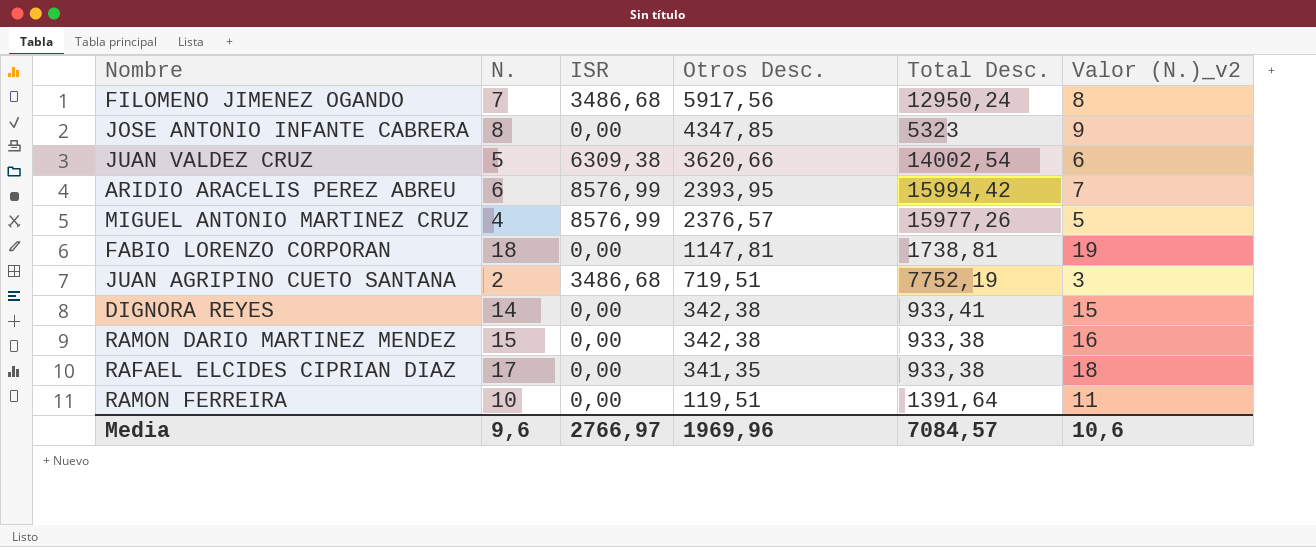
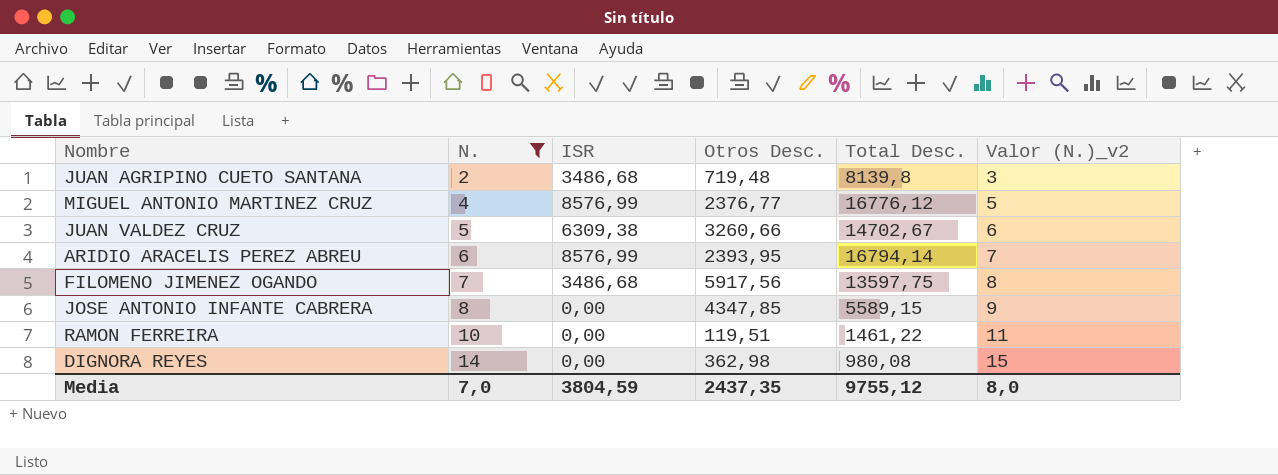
filter: none -> N. <= 14
row order: Otros Desc. descending -> N. ascending
JUAN AGRIPINO CUETO SANTANA | Otros Desc.: 719,51 -> 719,48
JUAN AGRIPINO CUETO SANTANA | Total Desc.: 7752,19 -> 8139,8
MIGUEL ANTONIO MARTINEZ CRUZ | Otros Desc.: 2376,57 -> 2376,77
MIGUEL ANTONIO MARTINEZ CRUZ | Total Desc.: 15977,26 -> 16776,12
JUAN VALDEZ CRUZ | Otros Desc.: 3620,66 -> 3260,66
JUAN VALDEZ CRUZ | Total Desc.: 14002,54 -> 14702,67
ARIDIO ARACELIS PEREZ ABREU | Total Desc.: 15994,42 -> 16794,14
FILOMENO JIMENEZ OGANDO | Total Desc.: 12950,24 -> 13597,75
JOSE ANTONIO INFANTE CABRERA | Total Desc.: 5323 -> 5589,15
RAMON FERREIRA | Total Desc.: 1391,64 -> 1461,22
DIGNORA REYES | Otros Desc.: 342,38 -> 362,98
DIGNORA REYES | Total Desc.: 933,41 -> 980,08
Media | N.: 9,6 -> 7,0
Media | ISR: 2766,97 -> 3804,59
Media | Otros Desc.: 1969,96 -> 2437,35
Media | Total Desc.: 7084,57 -> 9755,12
Media | Valor (N.)_v2: 10,6 -> 8,0

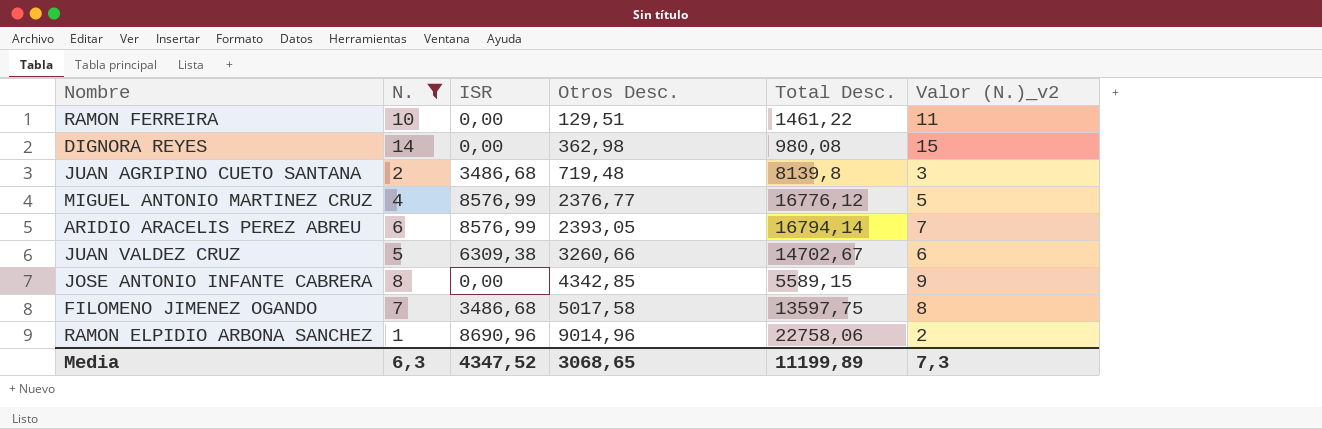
row order: N. ascending -> Otros Desc. ascending
RAMON FERREIRA | Otros Desc.: 119,51 -> 129,51
ARIDIO ARACELIS PEREZ ABREU | Otros Desc.: 2393,95 -> 2393,05
JOSE ANTONIO INFANTE CABRERA | Otros Desc.: 4347,85 -> 4342,85
FILOMENO JIMENEZ OGANDO | Otros Desc.: 5917,56 -> 5017,58
row RAMON ELPIDIO ARBONA SANCHEZ: none -> 1 | 8690,96 | 9014,96 | 22758,06 | 2
Media | N.: 7,0 -> 6,3
Media | ISR: 3804,59 -> 4347,52
Media | Otros Desc.: 2437,35 -> 3068,65
Media | Total Desc.: 9755,12 -> 11199,89
Media | Valor (N.)_v2: 8,0 -> 7,3

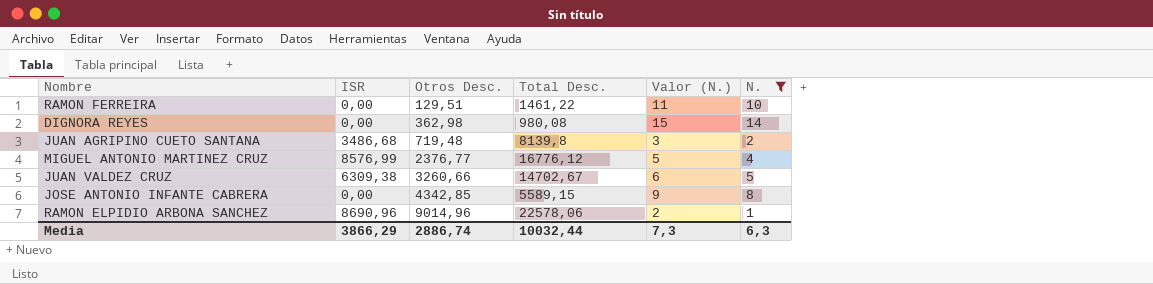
column name: Valor (N.)_v2 -> Valor (N.)
column N. | position: 2 -> 6
row ARIDIO ARACELIS PEREZ ABREU: 6 | 8576,99 | 2393,05 | 16794,14 | 7 -> none
row FILOMENO JIMENEZ OGANDO: 7 | 3486,68 | 5017,58 | 13597,75 | 8 -> none
RAMON ELPIDIO ARBONA SANCHEZ | Total Desc.: 22758,06 -> 22578,06
Media | ISR: 4347,52 -> 3866,29
Media | Otros Desc.: 3068,65 -> 2886,74
Media | Total Desc.: 11199,89 -> 10032,44

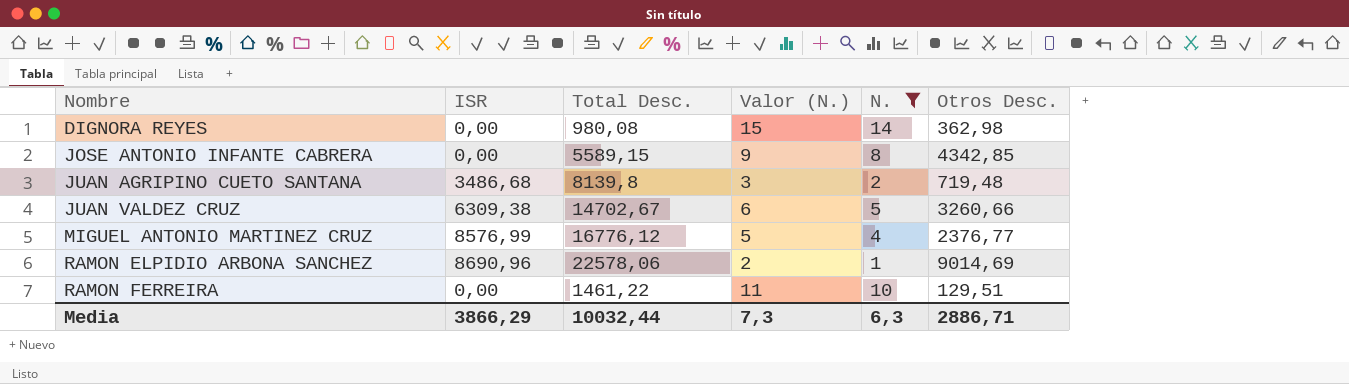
row order: Otros Desc. ascending -> Nombre ascending
column Otros Desc. | position: 3 -> 6
RAMON ELPIDIO ARBONA SANCHEZ | Otros Desc.: 9014,96 -> 9014,69
Media | Otros Desc.: 2886,74 -> 2886,71

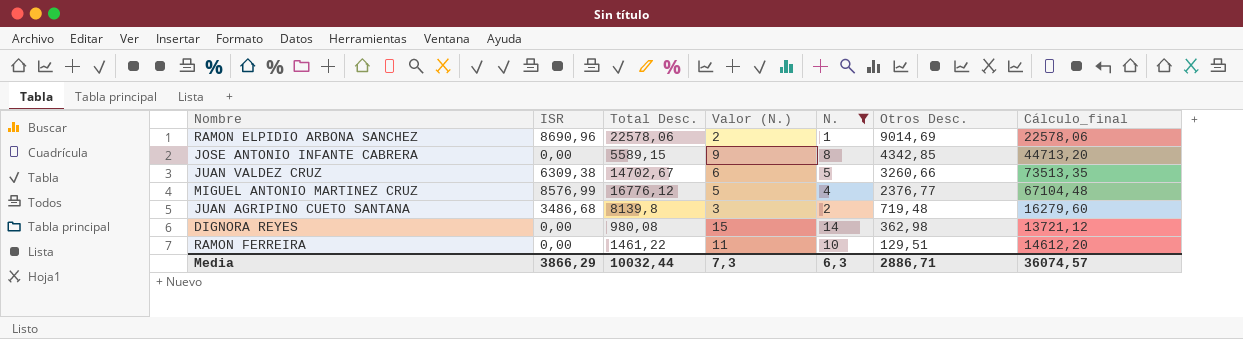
row order: Nombre ascending -> Otros Desc. descending
column Cálculo_final | formula: none -> [Total Desc.] * [N.]

